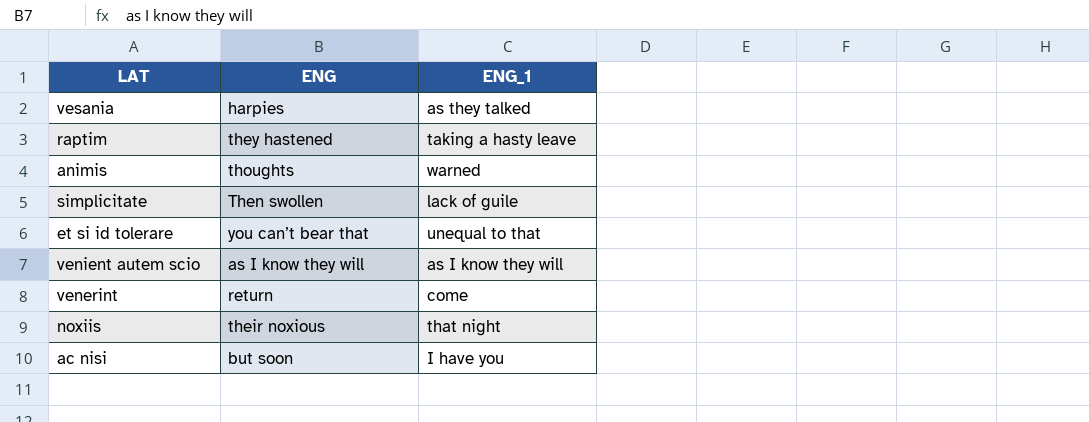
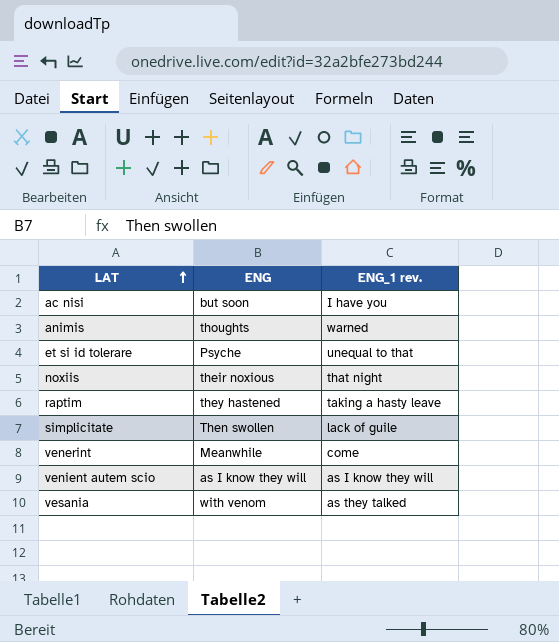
row order: none -> LAT ascending
column name: ENG_1 -> ENG_1 rev.
et si id tolerare | ENG: you can’t bear that -> Psyche
venerint | ENG: return -> Meanwhile
vesania | ENG: harpies -> with venom

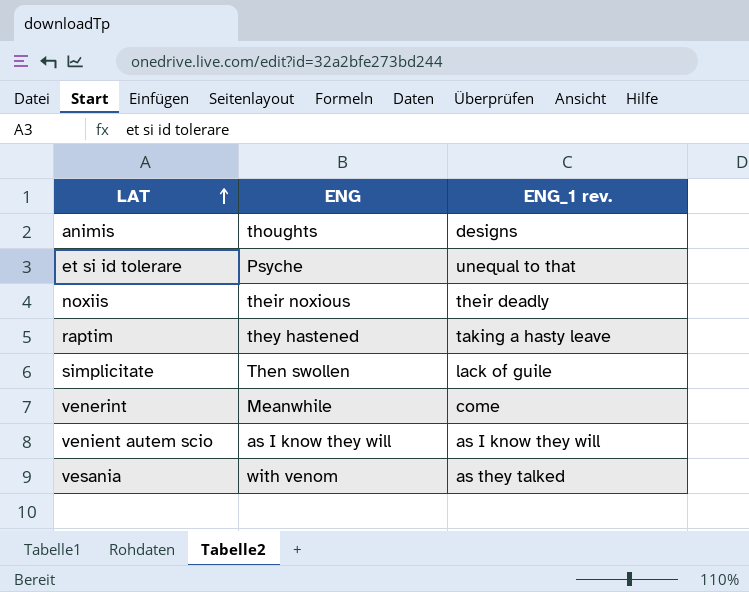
row ac nisi: but soon | I have you -> none
animis | ENG_1 rev.: warned -> designs
noxiis | ENG_1 rev.: that night -> their deadly

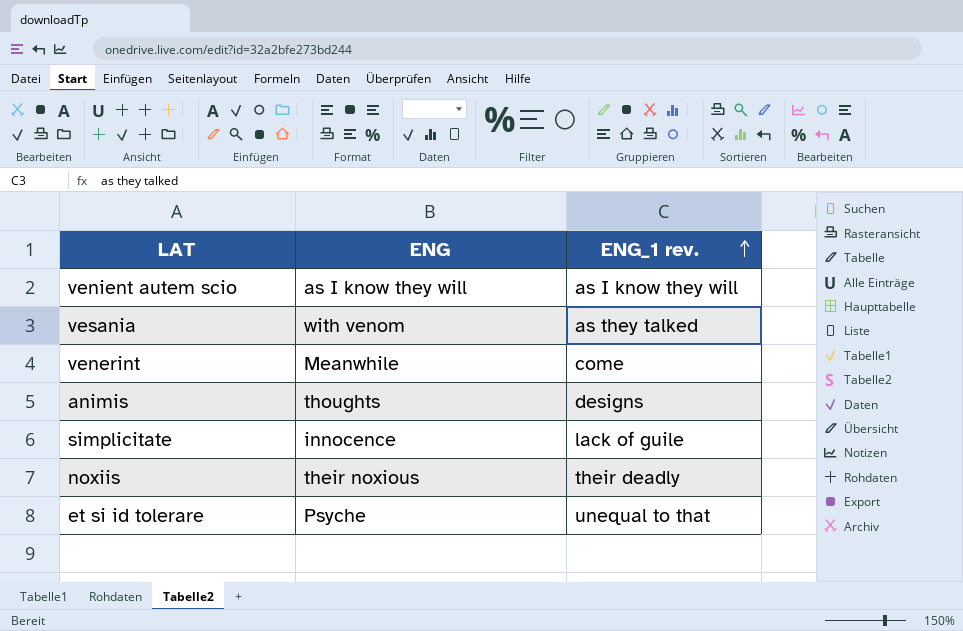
row order: LAT ascending -> ENG_1 rev. ascending
row raptim: they hastened | taking a hasty leave -> none
simplicitate | ENG: Then swollen -> innocence

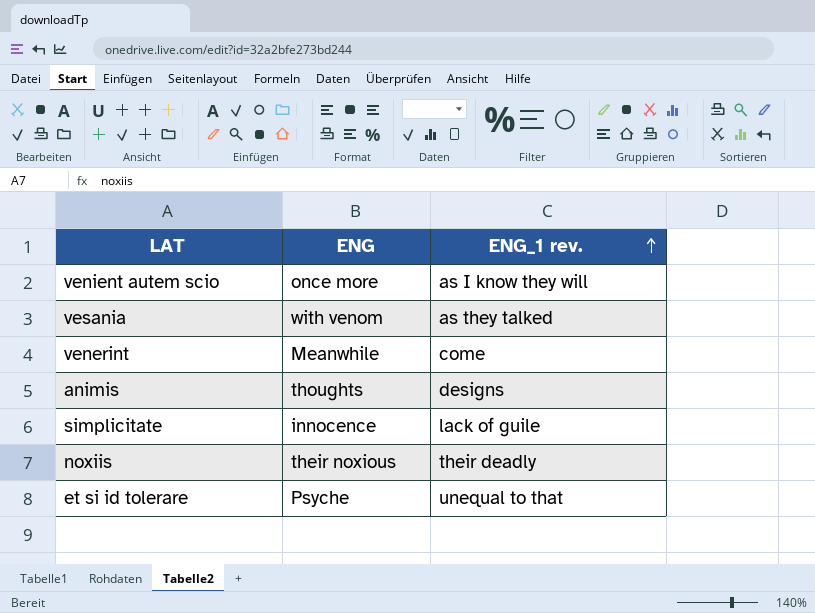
venient autem scio | ENG: as I know they will -> once more

